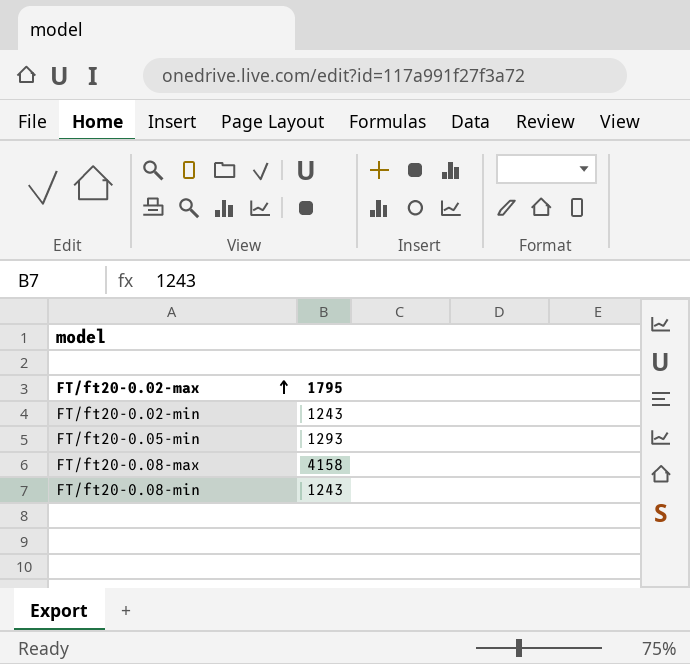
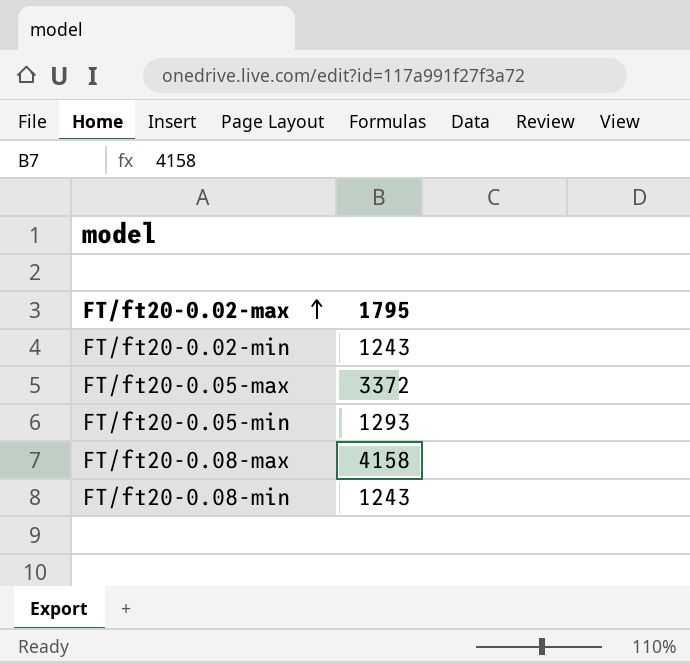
row FT/ft20-0.05-max: none -> 3372

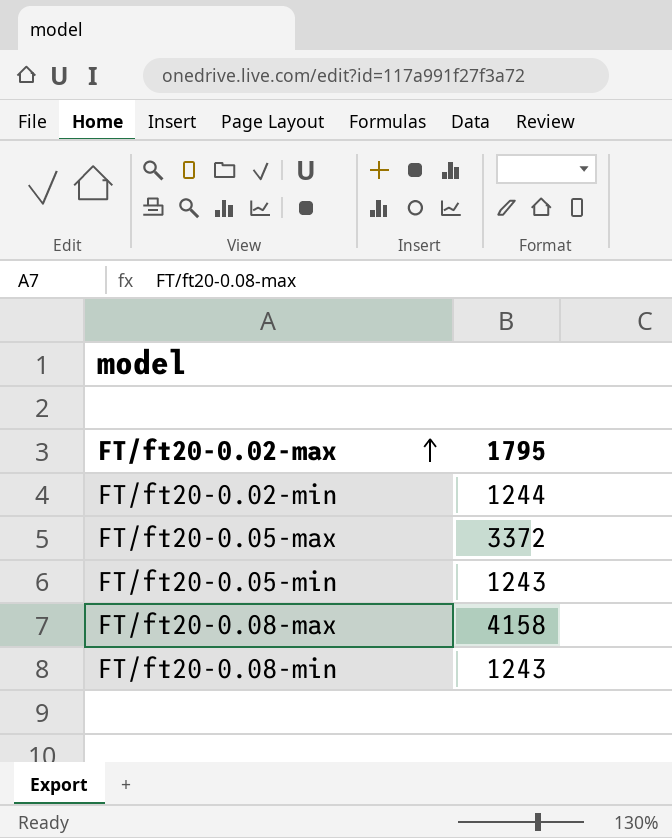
FT/ft20-0.02-min | 1795: 1243 -> 1244
FT/ft20-0.05-min | 1795: 1293 -> 1243

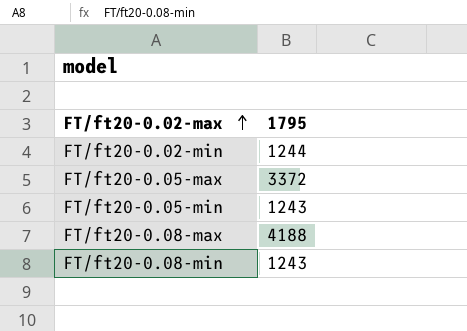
FT/ft20-0.08-max | 1795: 4158 -> 4188

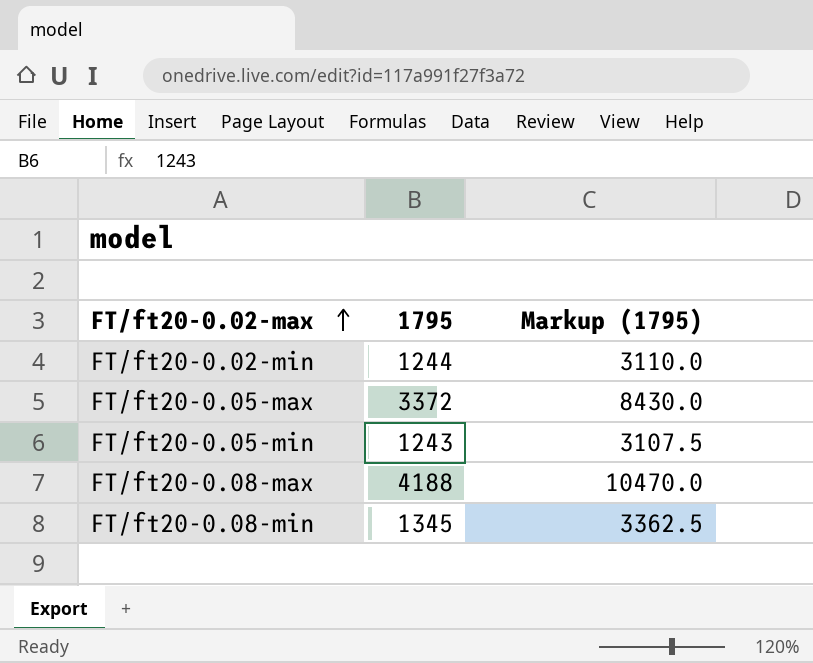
column Markup (1795) | formula: none -> [1795] * 2.5
FT/ft20-0.08-min | 1795: 1243 -> 1345

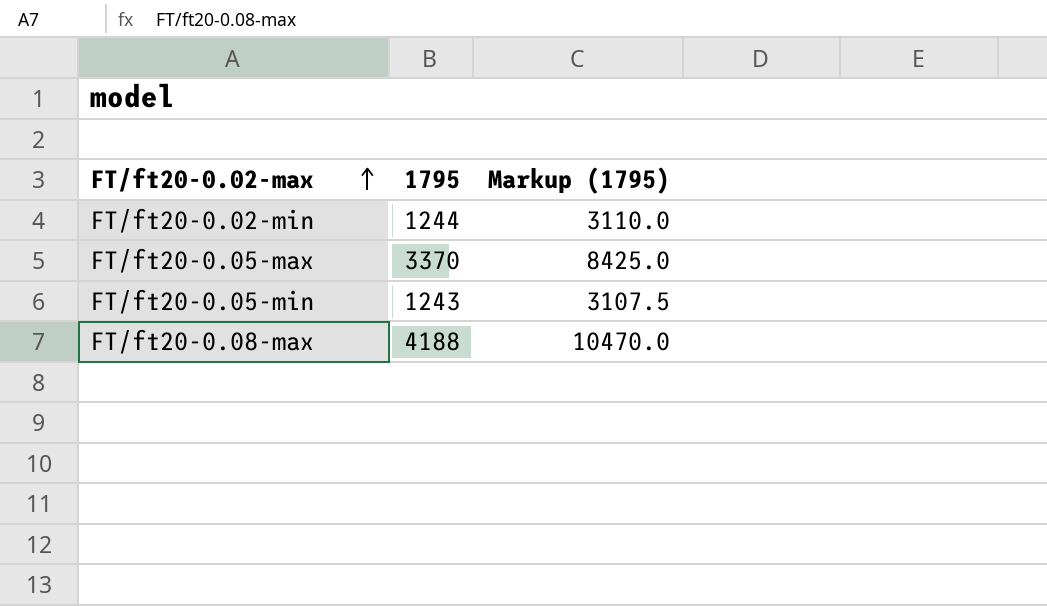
row FT/ft20-0.08-min: 1345 | 3362.5 -> none
FT/ft20-0.05-max | 1795: 3372 -> 3370
FT/ft20-0.05-max | Markup (1795): 8430.0 -> 8425.0

